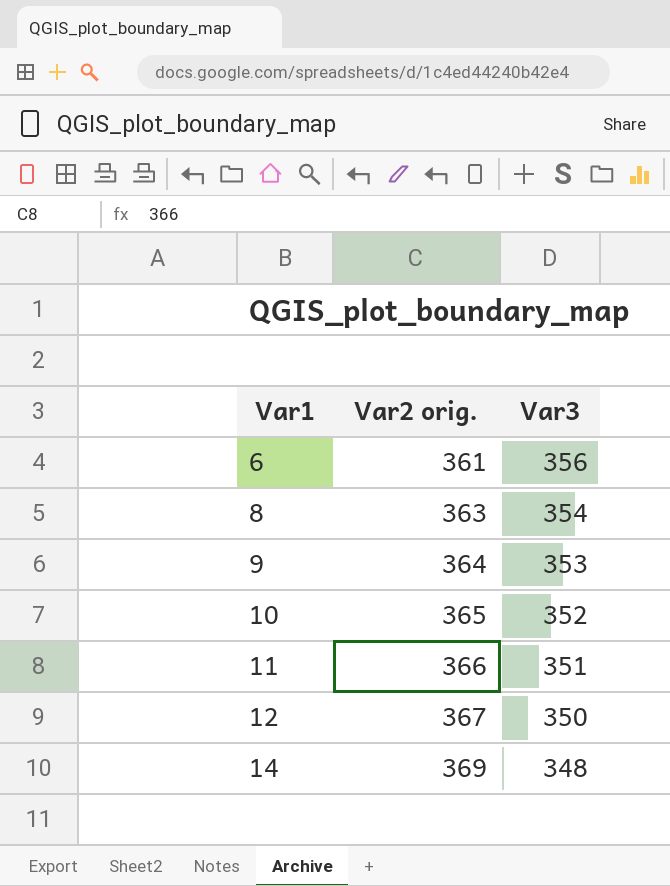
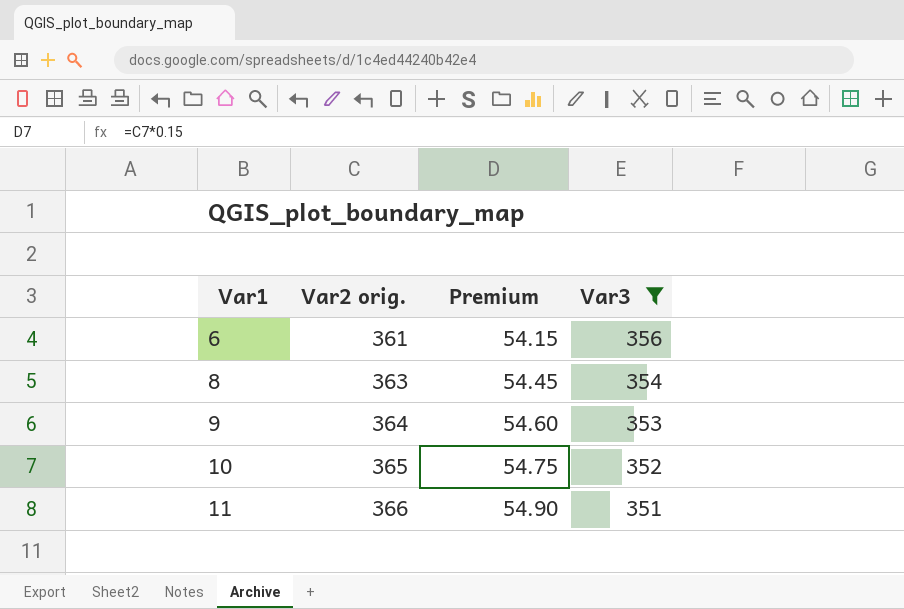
filter: none -> Var3 >= 351
column Premium | formula: none -> [Var2 orig.] * 0.15

